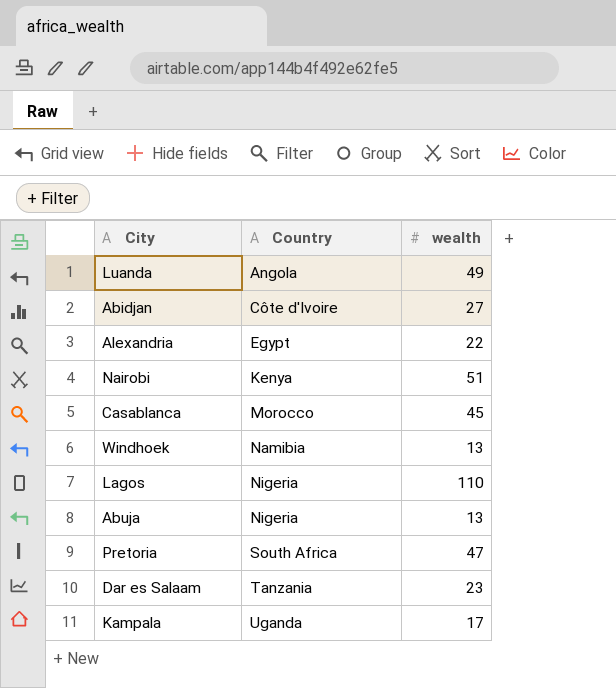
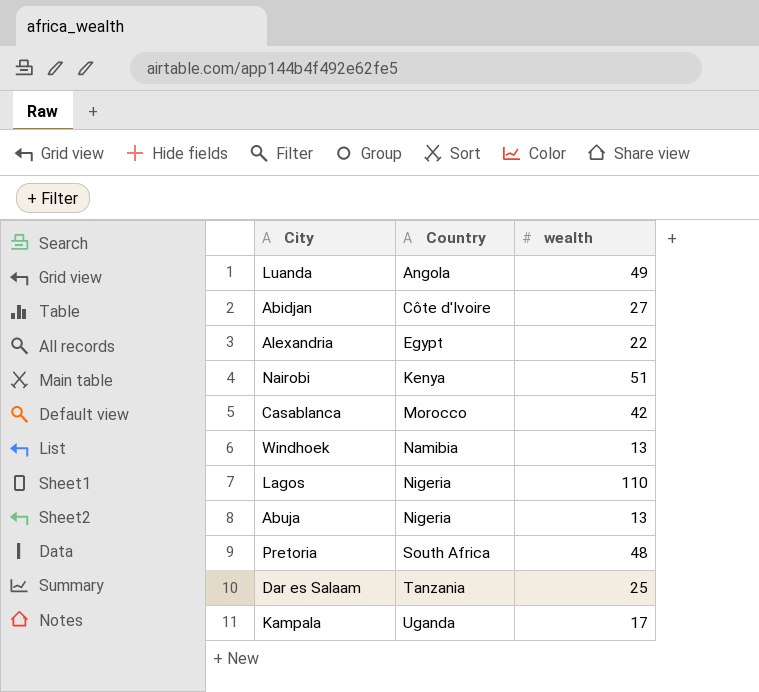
Casablanca | wealth: 45 -> 42
Pretoria | wealth: 47 -> 48
Dar es Salaam | wealth: 23 -> 25

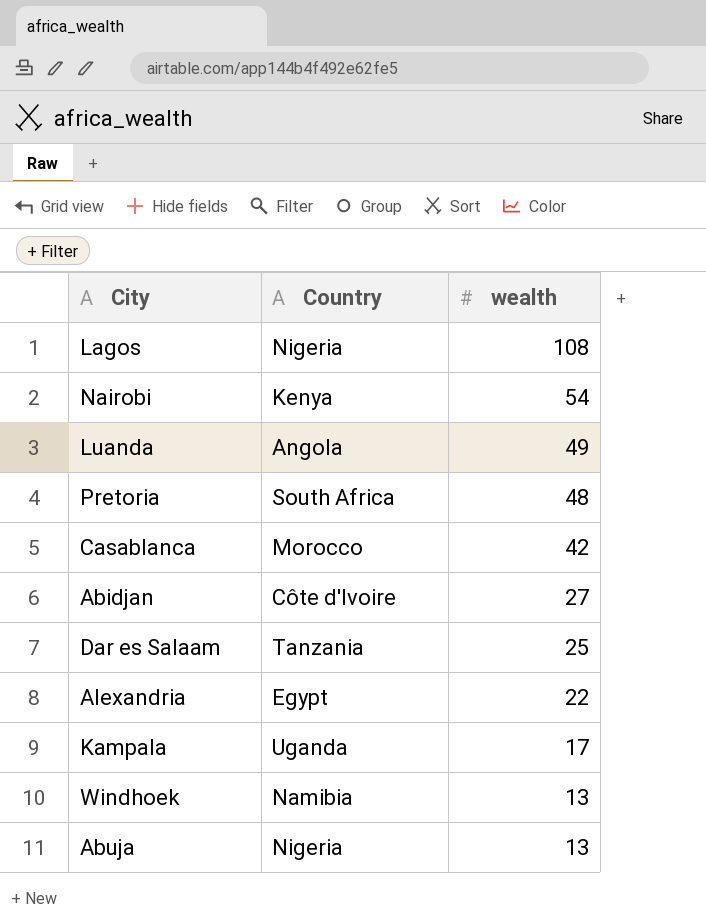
row order: Country ascending -> wealth descending
Lagos | wealth: 110 -> 108
Nairobi | wealth: 51 -> 54

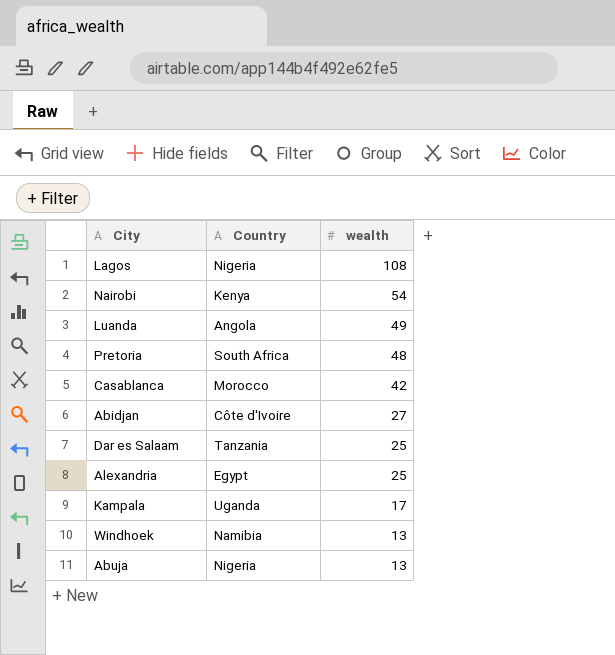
Alexandria | wealth: 22 -> 25

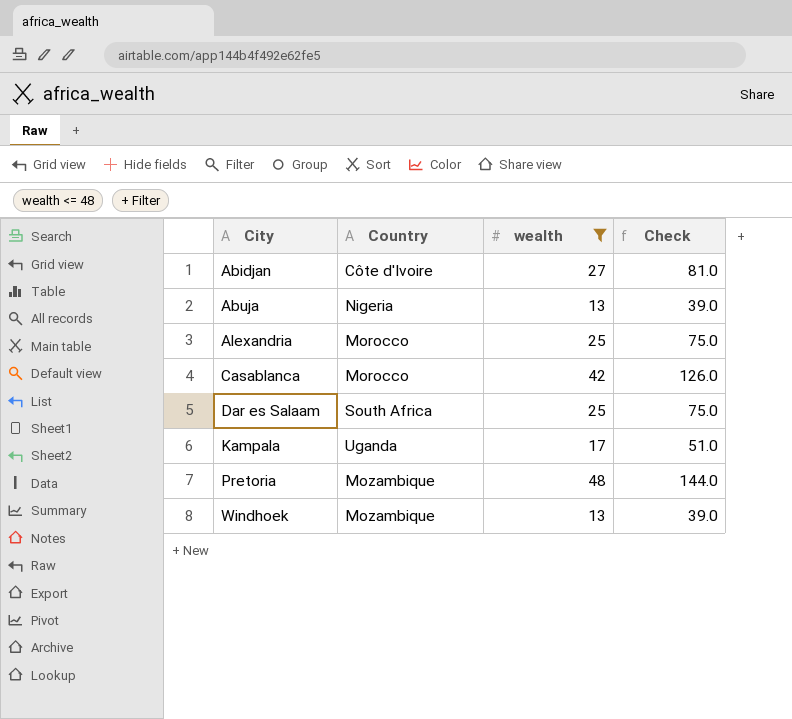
filter: none -> wealth <= 48
row order: wealth descending -> City ascending
column Check | formula: none -> [wealth] * 3
Alexandria | Country: Egypt -> Morocco
Dar es Salaam | Country: Tanzania -> South Africa
Pretoria | Country: South Africa -> Mozambique
Windhoek | Country: Namibia -> Mozambique

